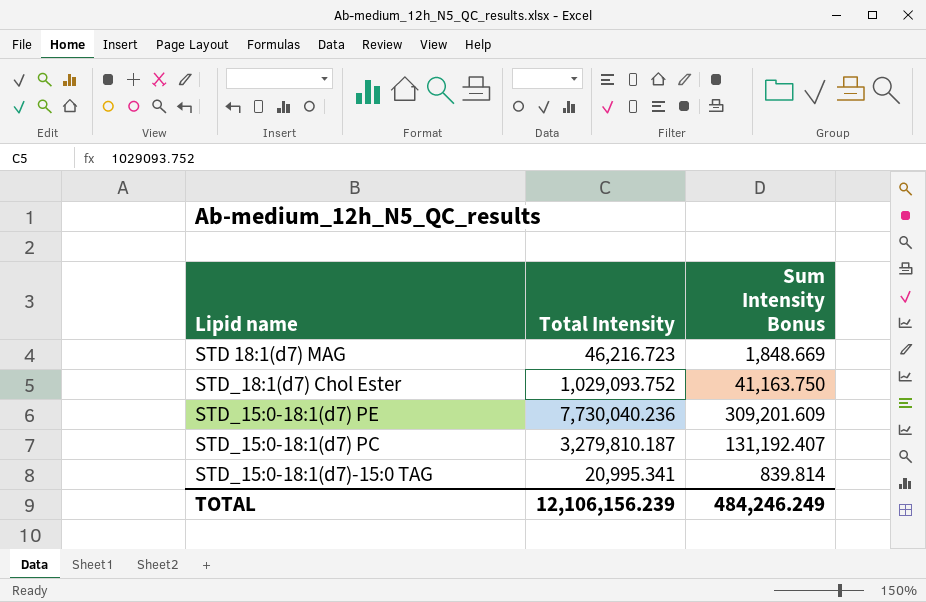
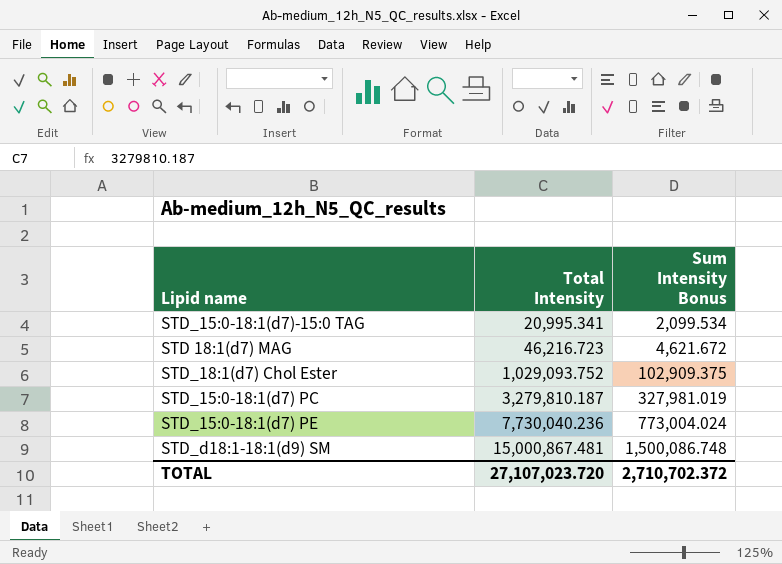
row order: none -> Total Intensity ascending
column Sum Intensity Bonus | formula: [Total Intensity] * 0.04 -> [Total Intensity] * 0.1
row STD_d18:1-18:1(d9) SM: none -> 15,000,867.481 | 1,500,086.748
TOTAL | Total Intensity: 12,106,156.239 -> 27,107,023.720
TOTAL | Sum Intensity Bonus: 484,246.249 -> 2,710,702.372

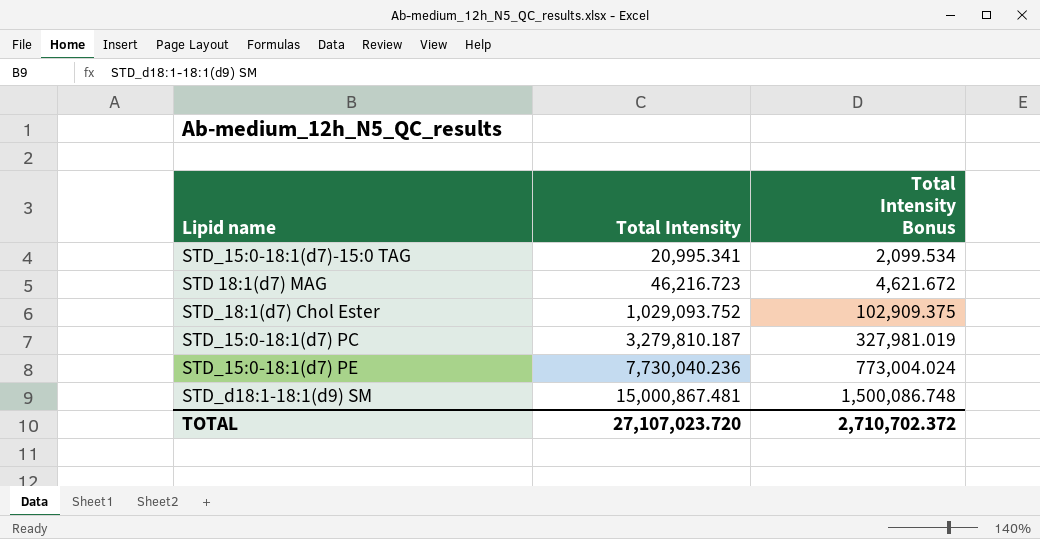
column name: Sum Intensity Bonus -> Total Intensity Bonus

